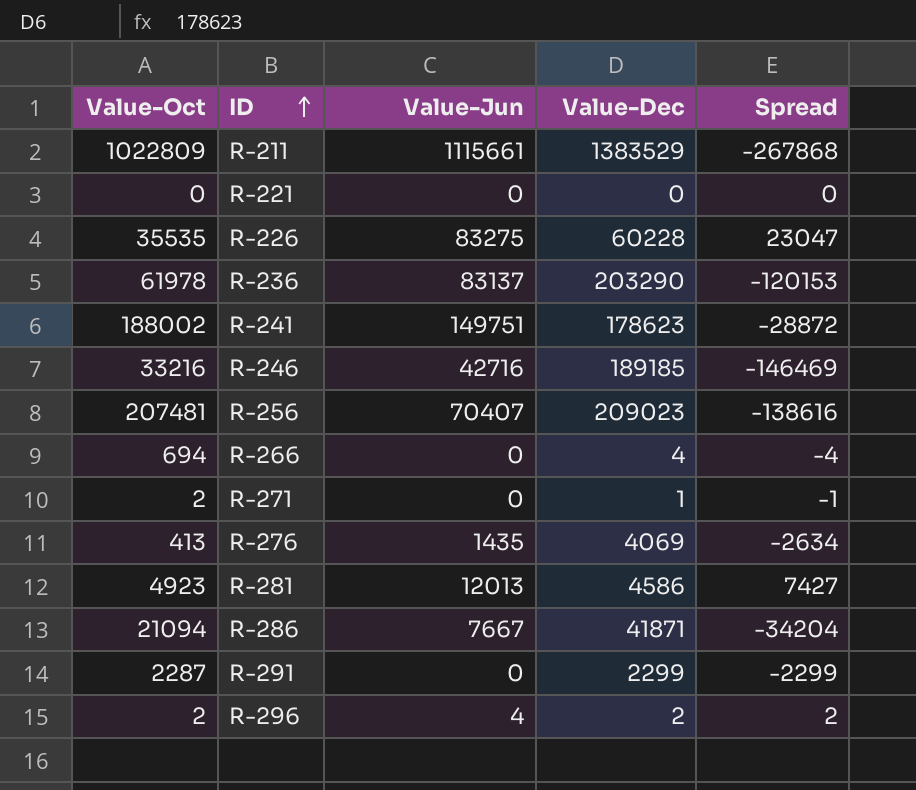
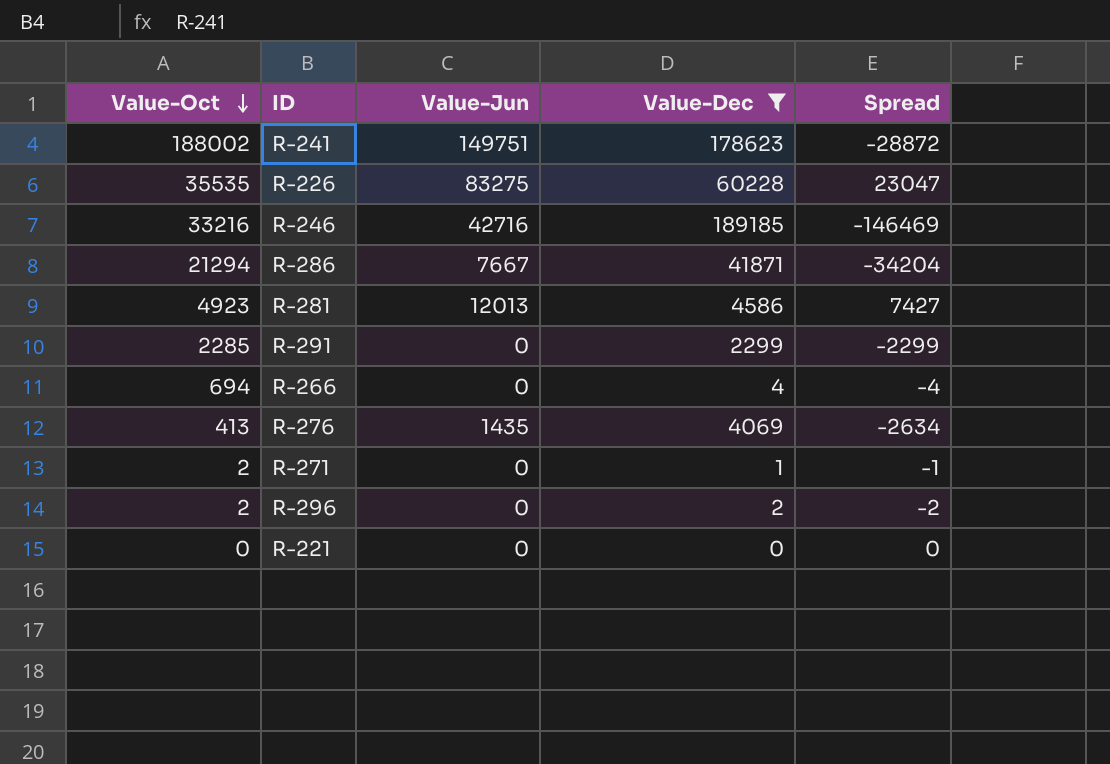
filter: none -> Value-Dec <= 189185
row order: ID ascending -> Value-Oct descending
R-286 | Value-Oct: 21094 -> 21294
R-291 | Value-Oct: 2287 -> 2285
R-296 | Value-Jun: 4 -> 0
R-296 | Spread: 2 -> -2

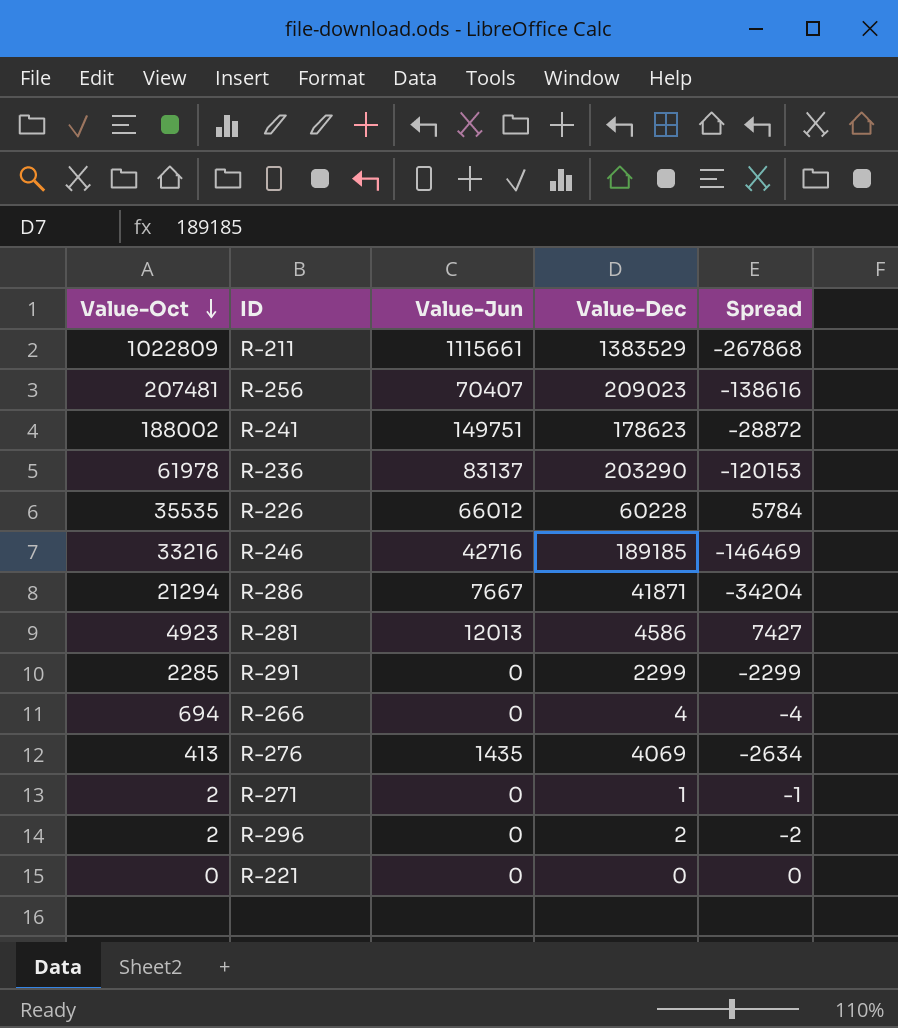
filter: Value-Dec <= 189185 -> none
R-226 | Value-Jun: 83275 -> 66012
R-226 | Spread: 23047 -> 5784

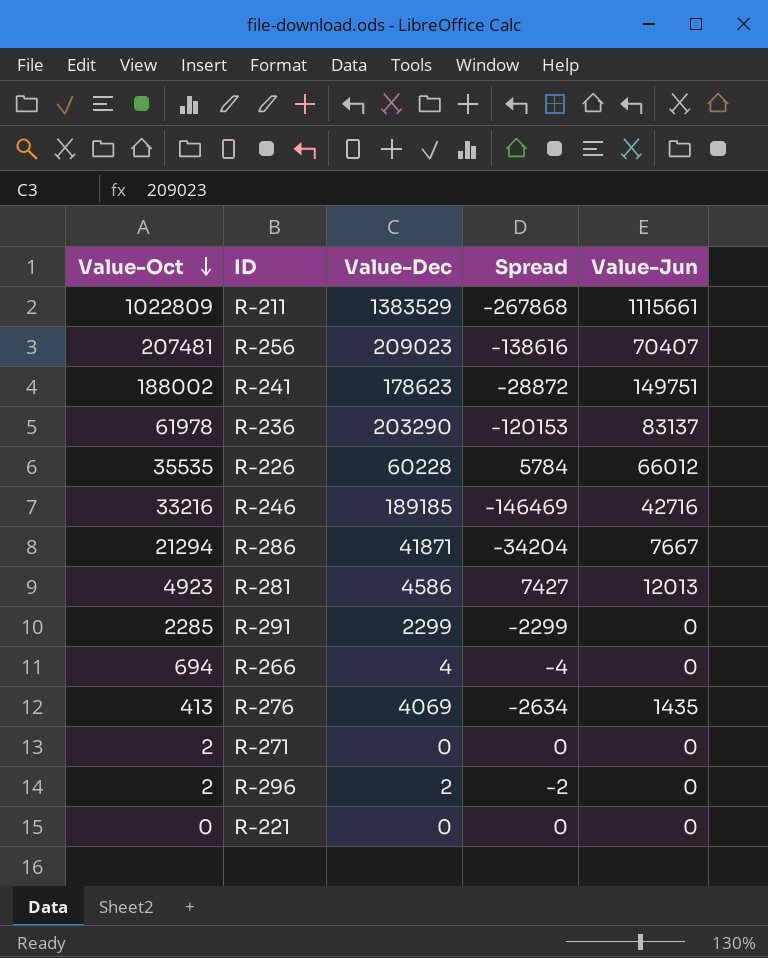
column Value-Jun | position: 3 -> 5
R-271 | Value-Dec: 1 -> 0
R-271 | Spread: -1 -> 0

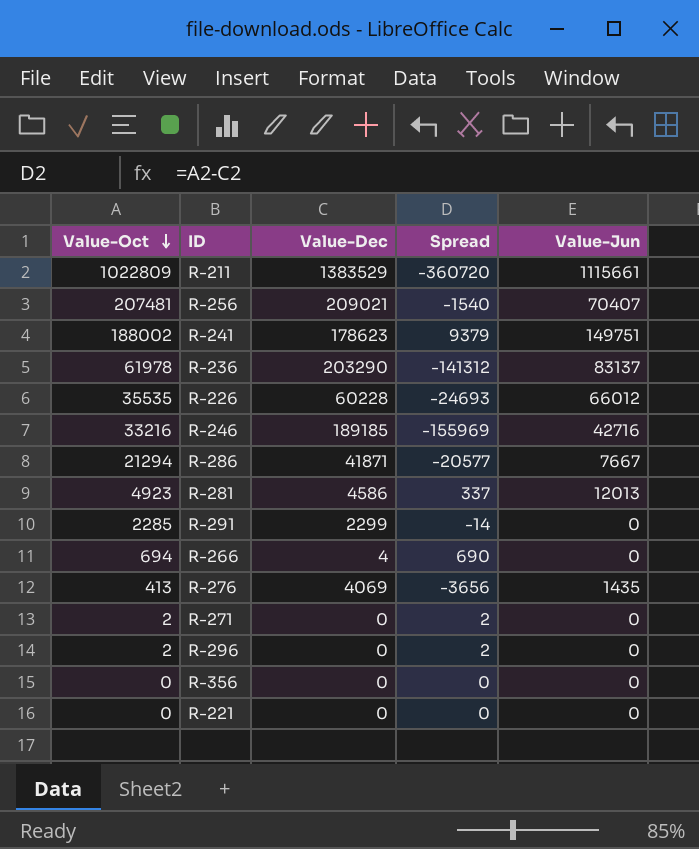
column Spread | formula: [Value-Jun] - [Value-Dec] -> [Value-Oct] - [Value-Dec]
R-256 | Value-Dec: 209023 -> 209021
R-296 | Value-Dec: 2 -> 0
row R-356: none -> 0 | 0 | 0 | 0

